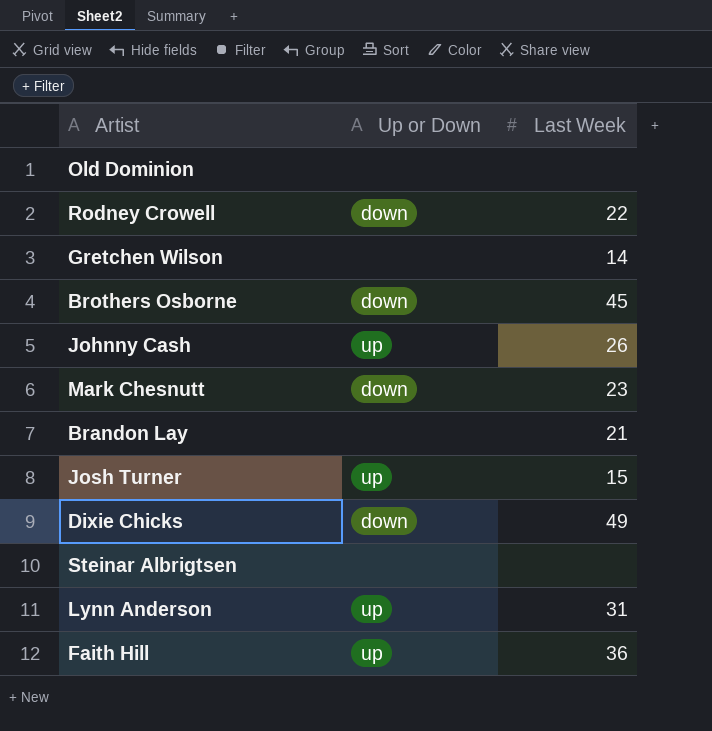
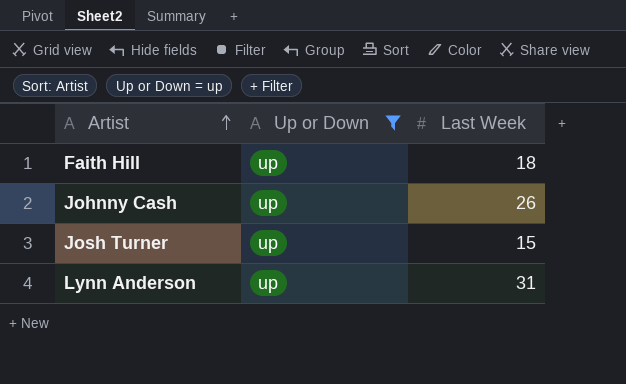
filter: none -> Up or Down = up
row order: none -> Artist ascending
Faith Hill | Last Week: 36 -> 18

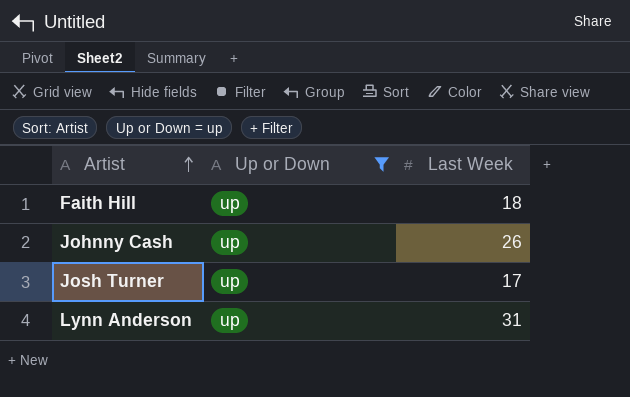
Josh Turner | Last Week: 15 -> 17

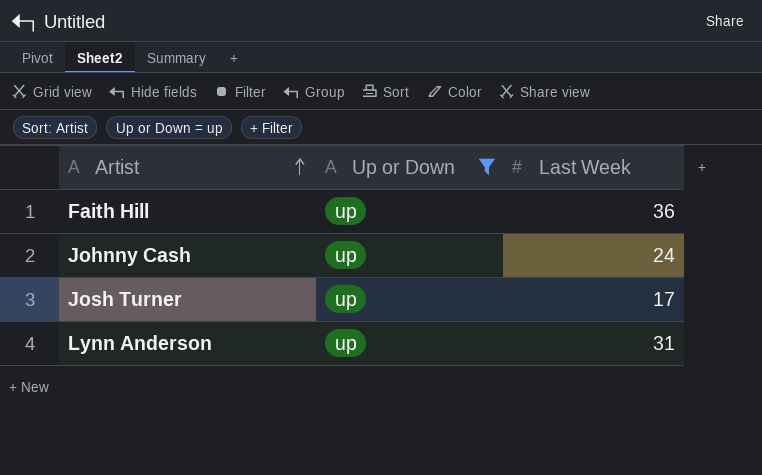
Faith Hill | Last Week: 18 -> 36
Johnny Cash | Last Week: 26 -> 24

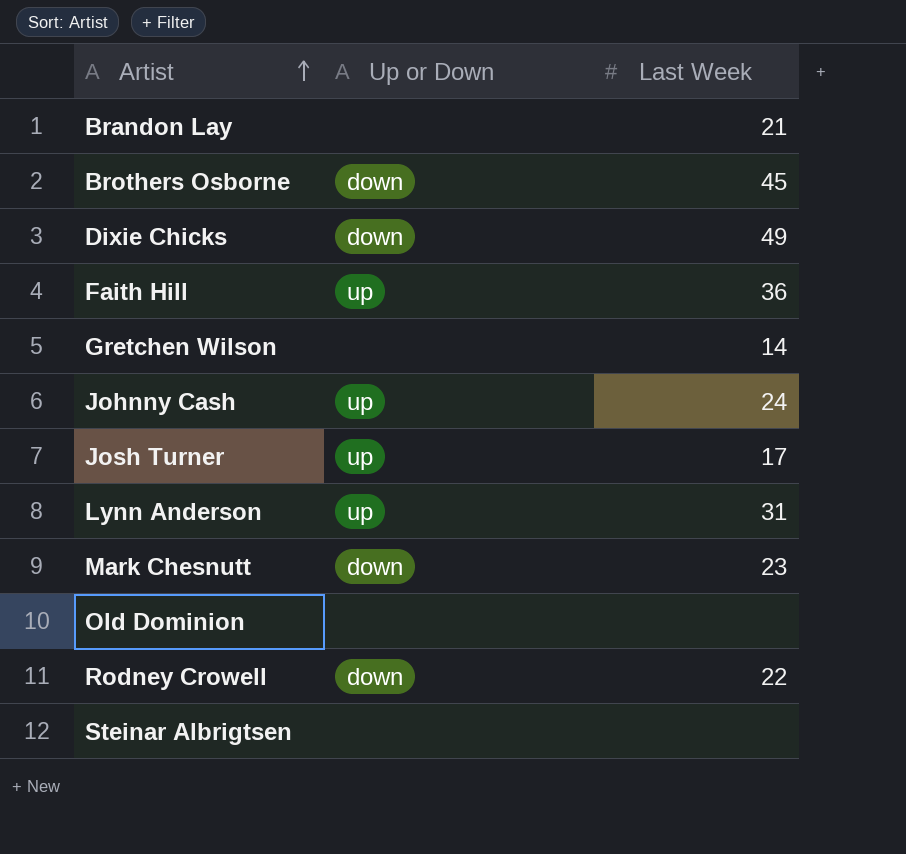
filter: Up or Down = up -> none

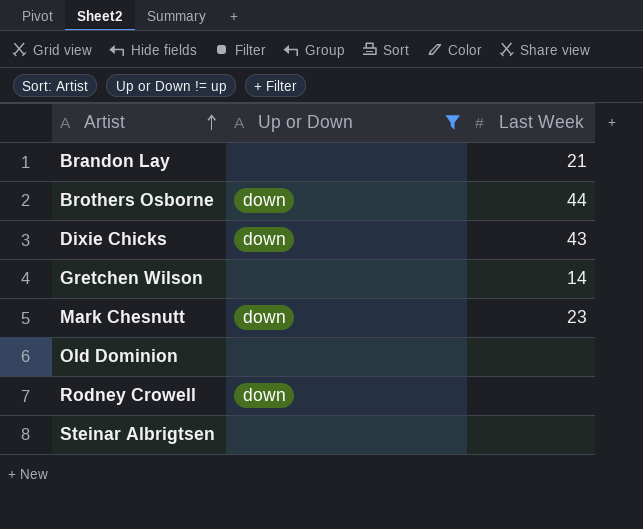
filter: none -> Up or Down != up
Brothers Osborne | Last Week: 45 -> 44
Dixie Chicks | Last Week: 49 -> 43
Rodney Crowell | Last Week: 22 -> none

